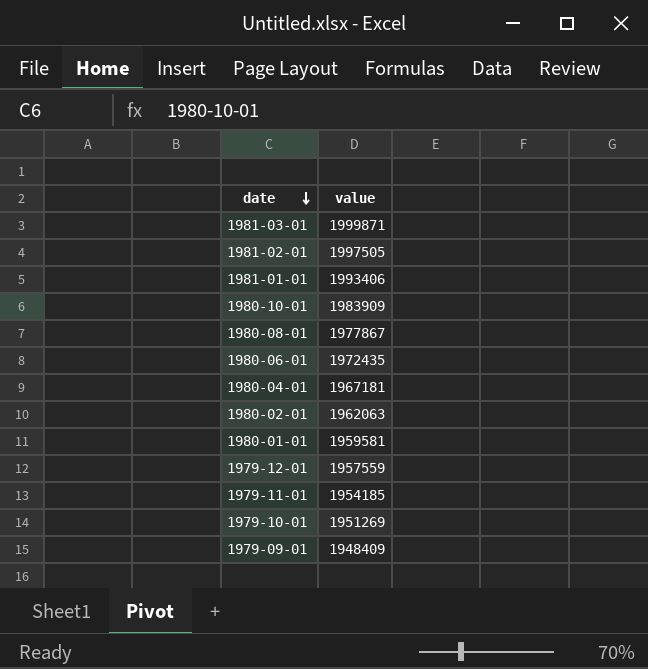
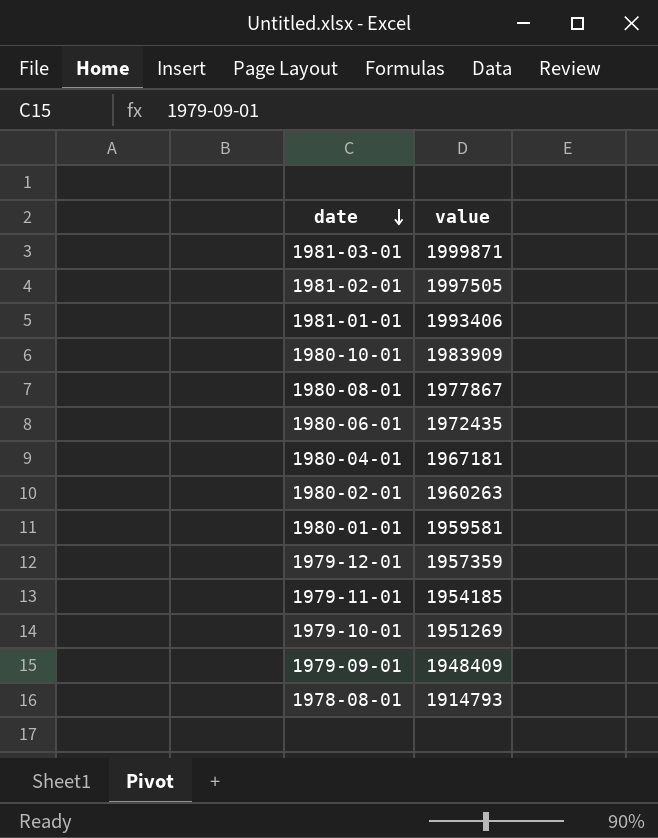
1980-02-01 | value: 1962063 -> 1960263
1979-12-01 | value: 1957559 -> 1957359
row 1978-08-01: none -> 1914793

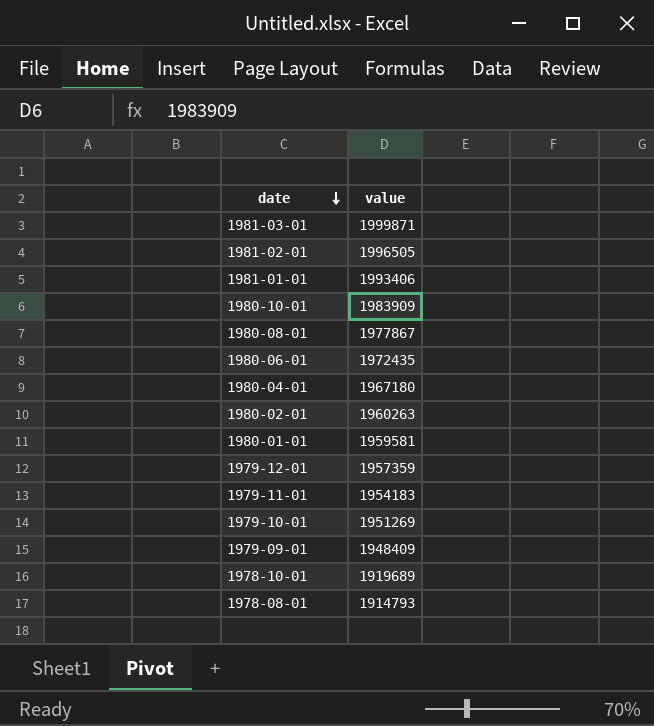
1981-02-01 | value: 1997505 -> 1996505
1980-04-01 | value: 1967181 -> 1967180
1979-11-01 | value: 1954185 -> 1954183
row 1978-10-01: none -> 1919689

